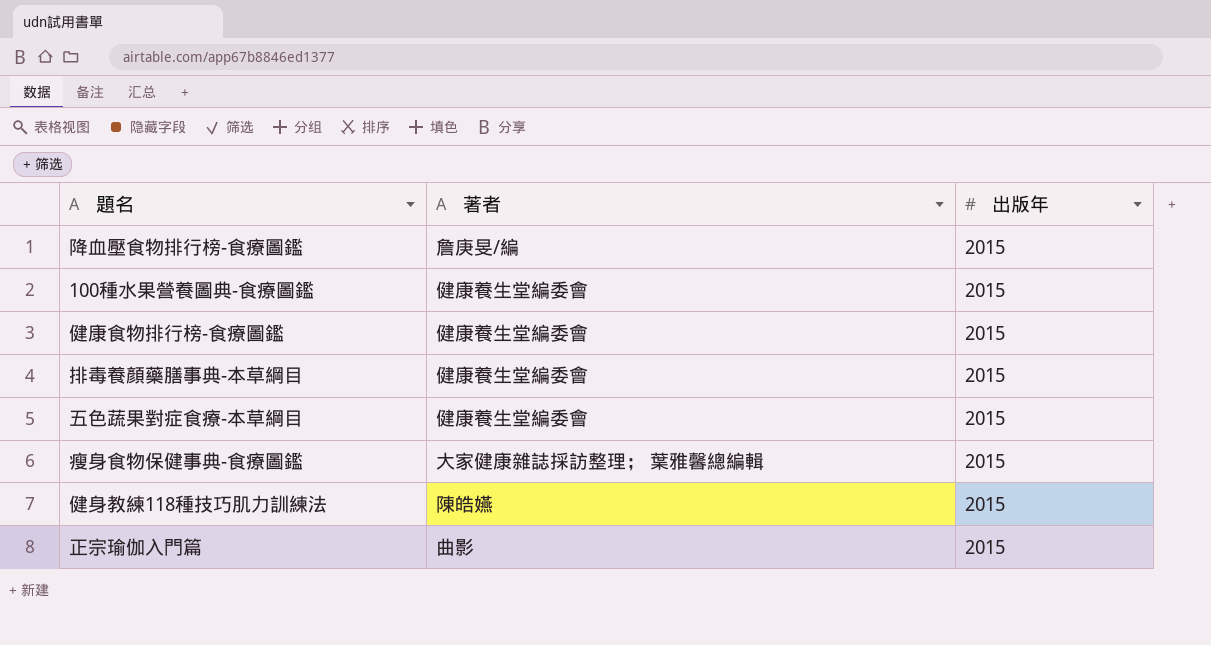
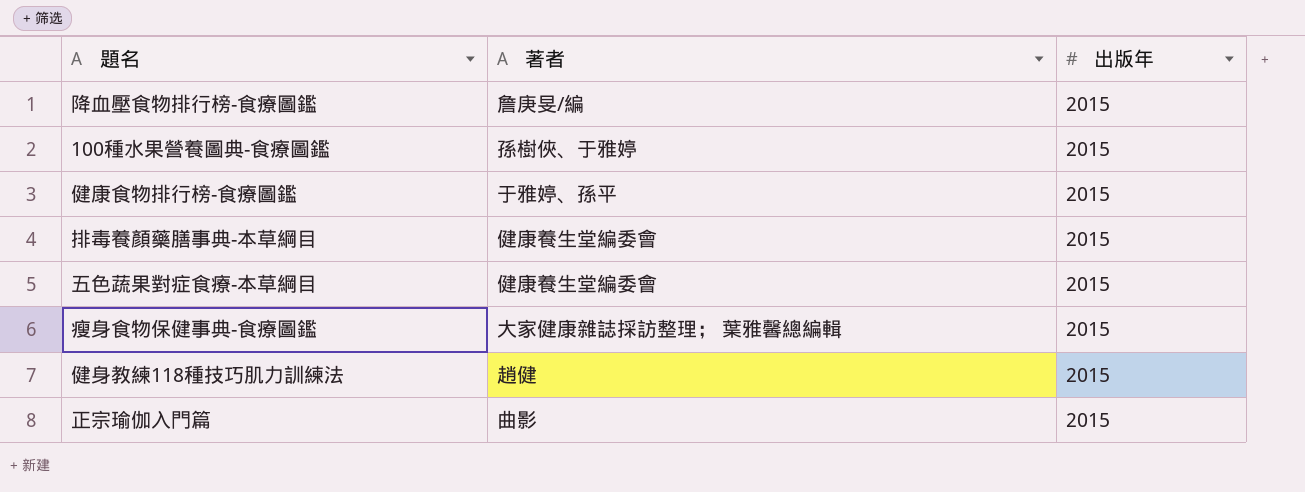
100種水果營養圖典-食療圖鑑 | 著者: 健康養生堂編委會 -> 孫樹俠、于雅婷
健康食物排行榜-食療圖鑑 | 著者: 健康養生堂編委會 -> 于雅婷、孫平
健身教練118種技巧肌力訓練法 | 著者: 陳皓嬿 -> 趙健

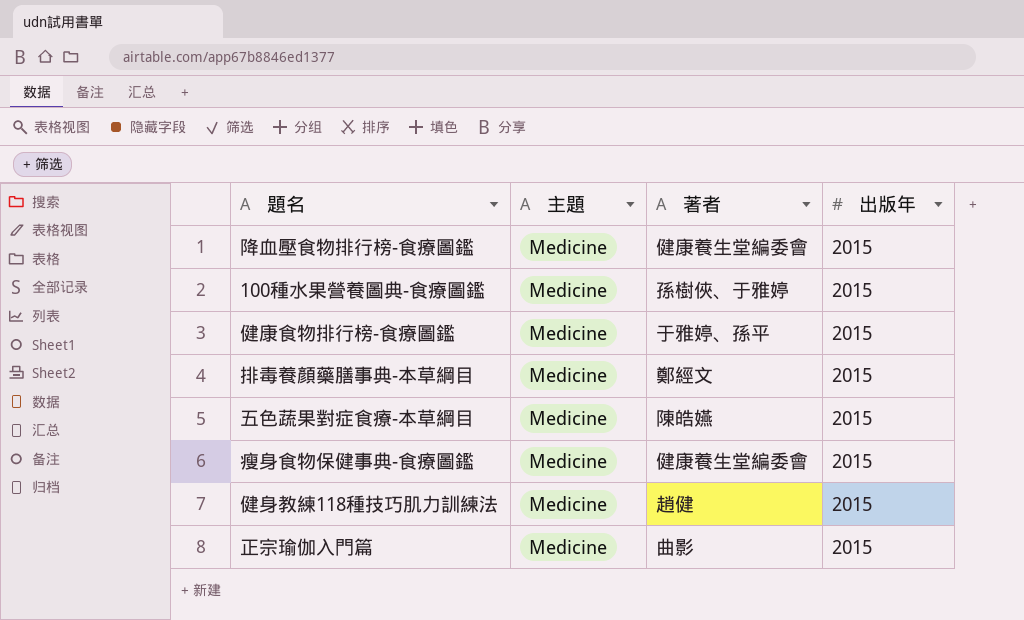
column 主題 | position: none -> 2
降血壓食物排行榜-食療圖鑑 | 著者: 詹庚旻/編 -> 健康養生堂編委會
排毒養顏藥膳事典-本草綱目 | 著者: 健康養生堂編委會 -> 鄭經文
五色蔬果對症食療-本草綱目 | 著者: 健康養生堂編委會 -> 陳皓嬿
瘦身食物保健事典-食療圖鑑 | 著者: 大家健康雜誌採訪整理； 葉雅馨總編輯 -> 健康養生堂編委會

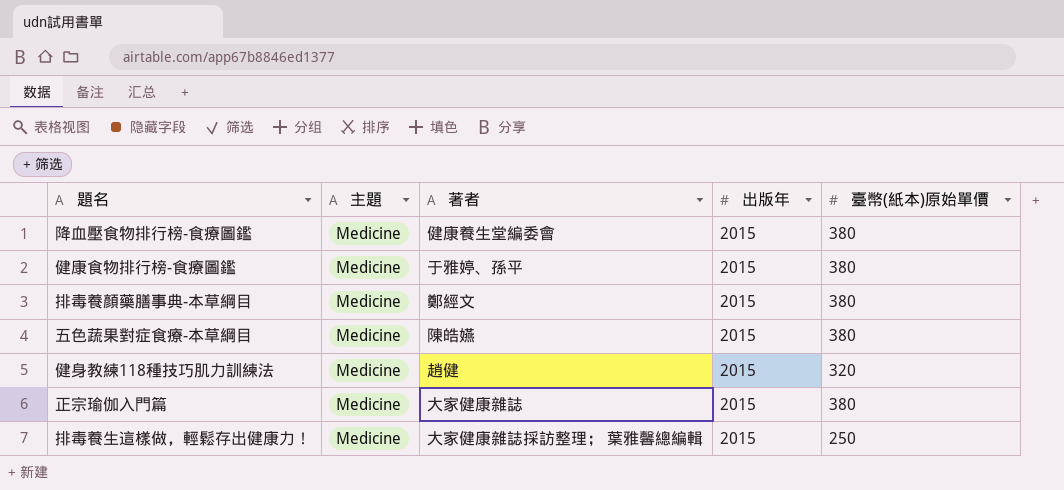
column 臺幣(紙本)原始單價 | position: none -> 5
row 100種水果營養圖典-食療圖鑑: Medicine | 孫樹俠、于雅婷 | 2015 -> none
row 瘦身食物保健事典-食療圖鑑: Medicine | 健康養生堂編委會 | 2015 -> none
正宗瑜伽入門篇 | 著者: 曲影 -> 大家健康雜誌
row 排毒養生這樣做，輕鬆存出健康力！: none -> Medicine | 大家健康雜誌採訪整理； 葉雅馨總編輯 | 2015 | 250

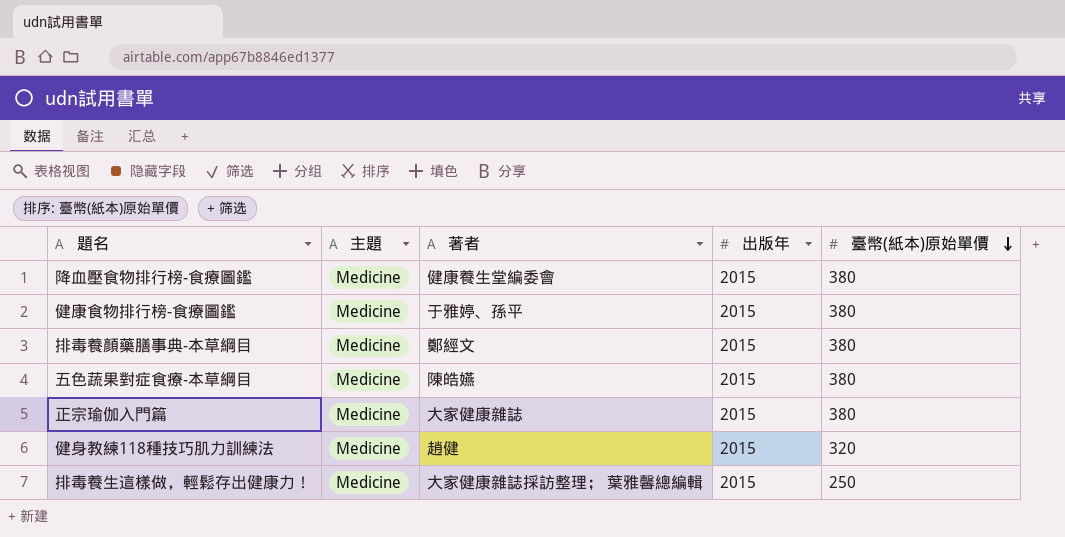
row order: none -> 臺幣(紙本)原始單價 descending

